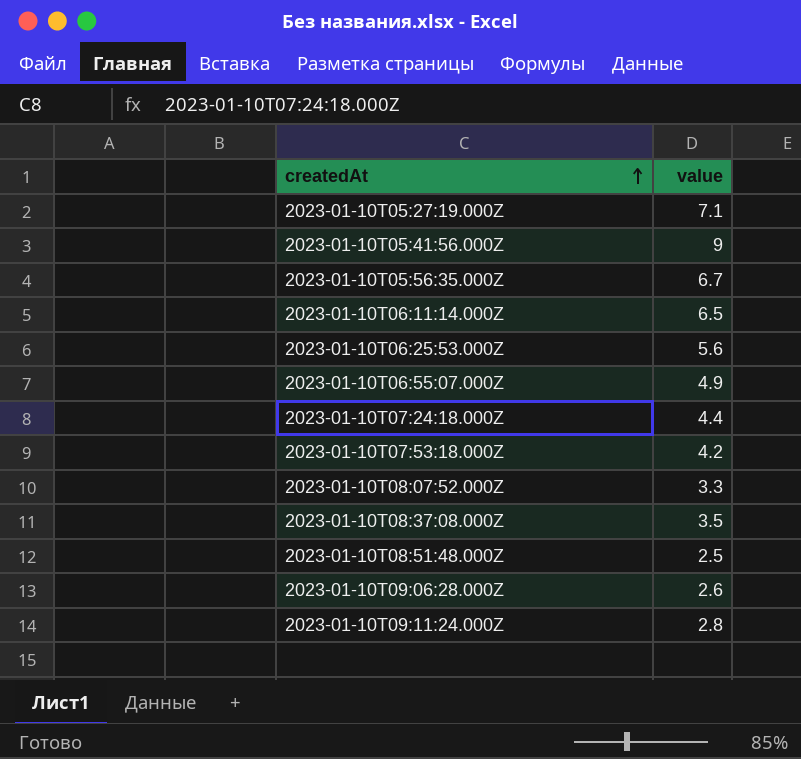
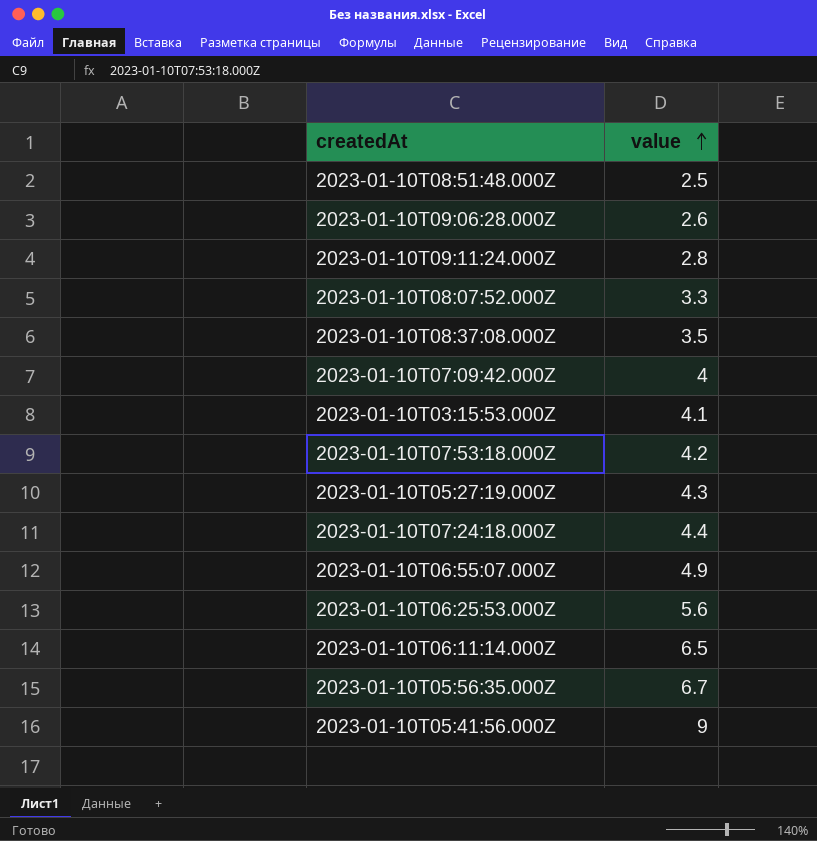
row order: createdAt ascending -> value ascending
row 2023-01-10T07:09:42.000Z: none -> 4
row 2023-01-10T03:15:53.000Z: none -> 4.1
2023-01-10T05:27:19.000Z | value: 7.1 -> 4.3

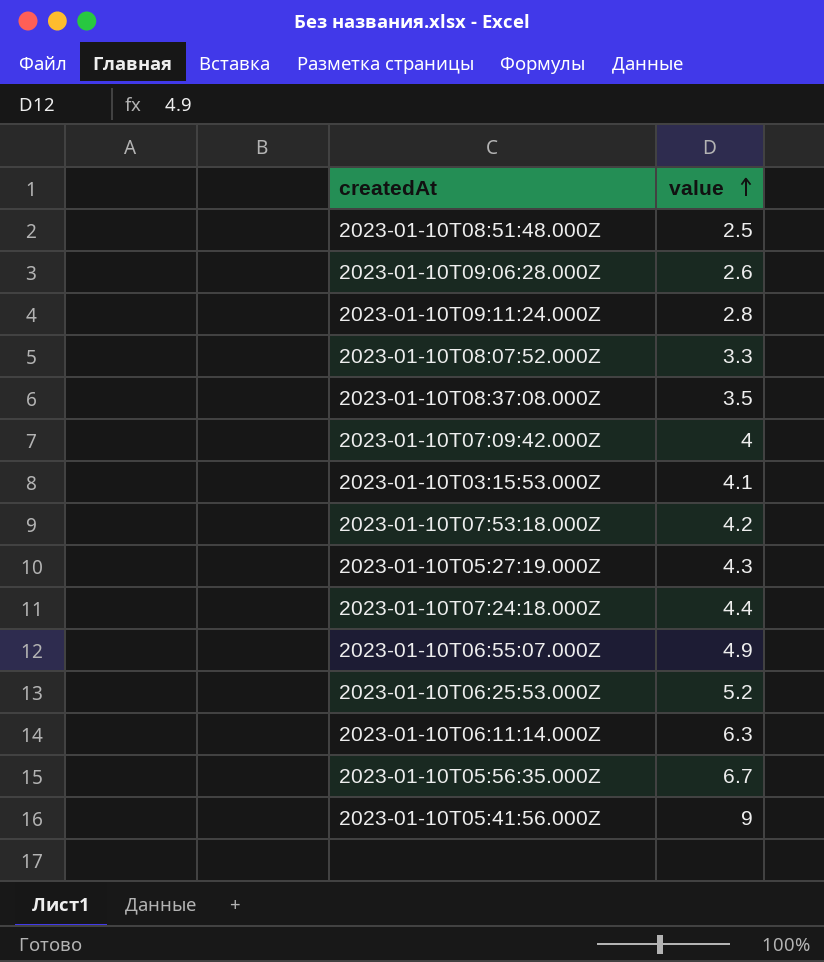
2023-01-10T06:25:53.000Z | value: 5.6 -> 5.2
2023-01-10T06:11:14.000Z | value: 6.5 -> 6.3

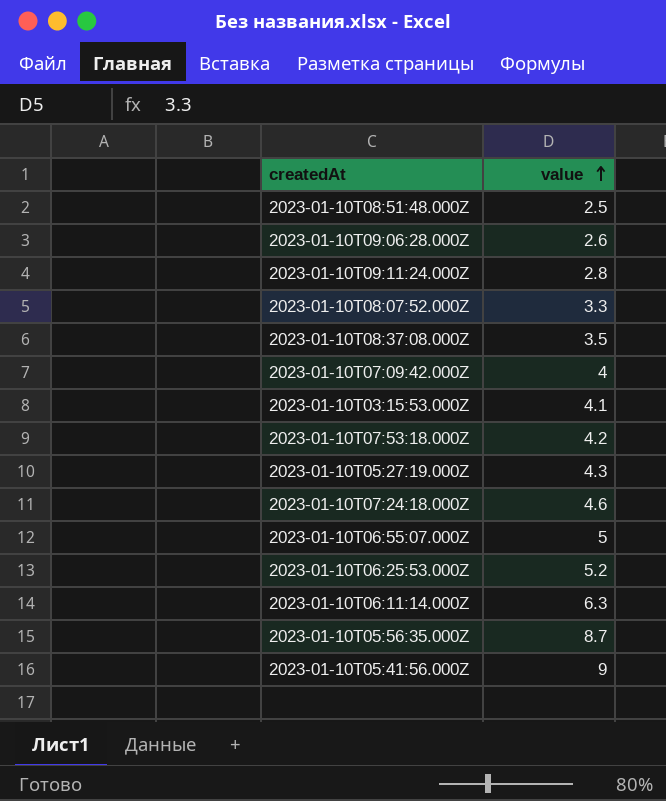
2023-01-10T07:24:18.000Z | value: 4.4 -> 4.6
2023-01-10T06:55:07.000Z | value: 4.9 -> 5
2023-01-10T05:56:35.000Z | value: 6.7 -> 8.7

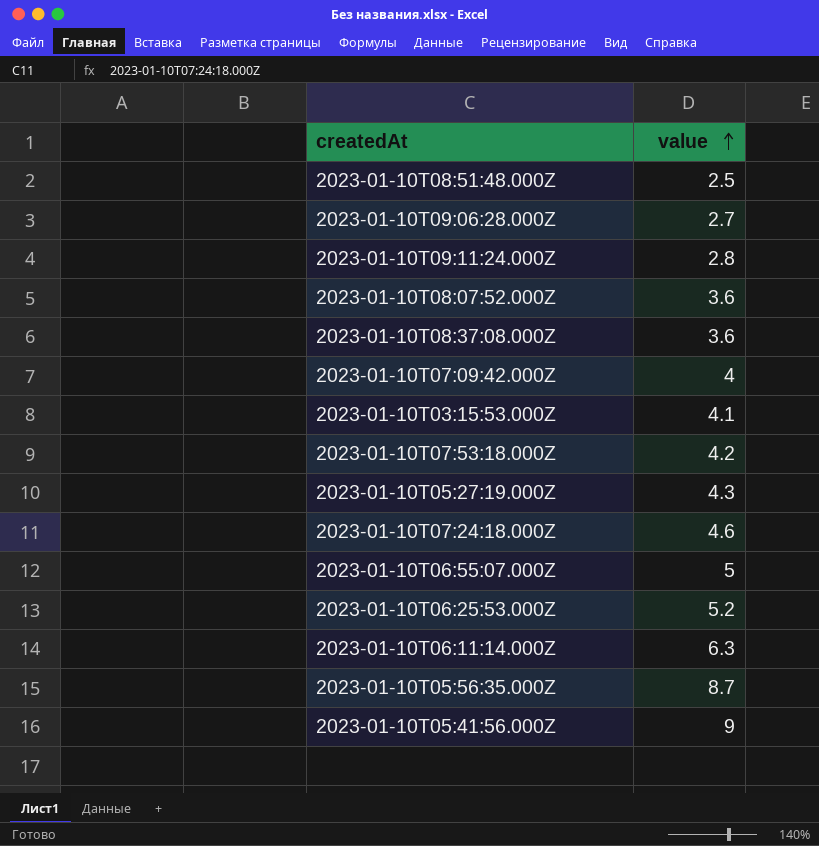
2023-01-10T09:06:28.000Z | value: 2.6 -> 2.7
2023-01-10T08:07:52.000Z | value: 3.3 -> 3.6
2023-01-10T08:37:08.000Z | value: 3.5 -> 3.6

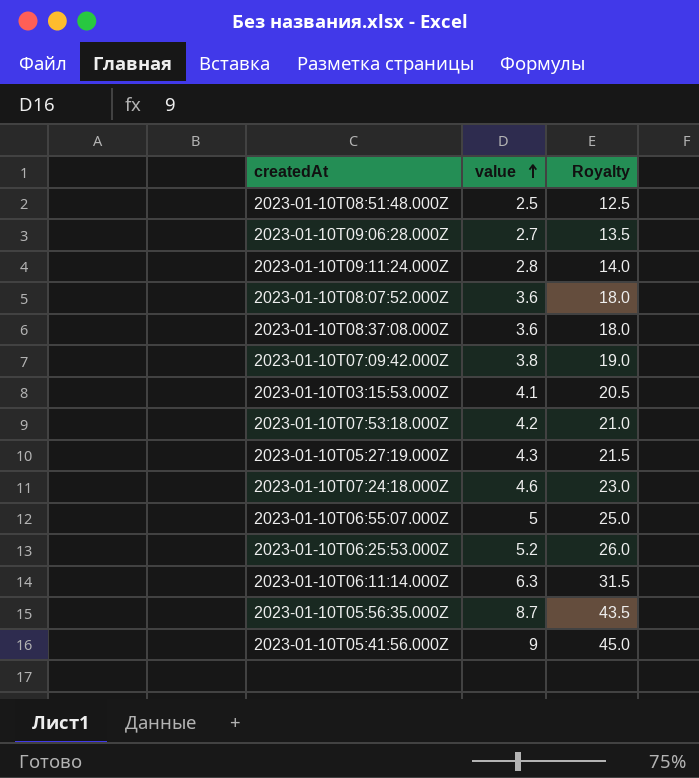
column Royalty | formula: none -> [value] * 5
2023-01-10T07:09:42.000Z | value: 4 -> 3.8

